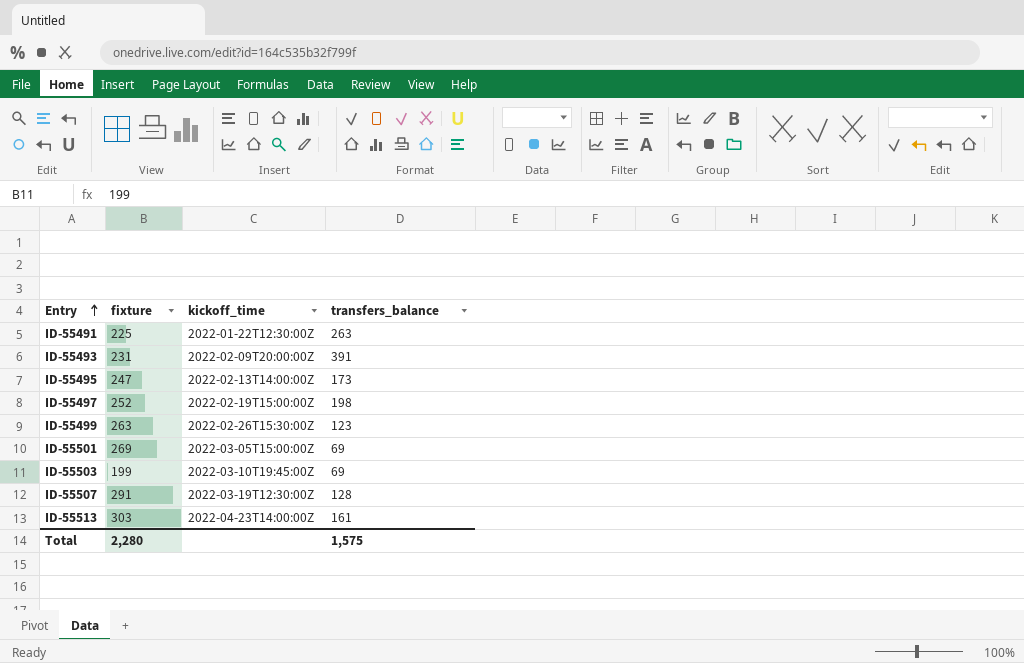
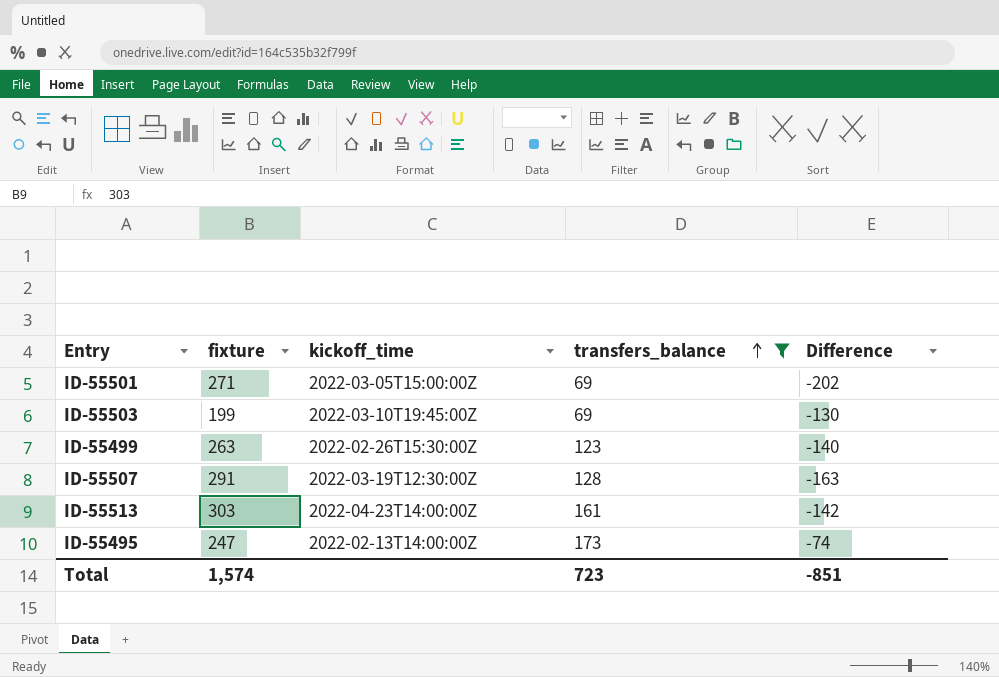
filter: none -> transfers_balance <= 173
row order: Entry ascending -> transfers_balance ascending
column Difference | formula: none -> [transfers_balance] - [fixture]
ID-55501 | fixture: 269 -> 271
Total | fixture: 2,280 -> 1,574
Total | transfers_balance: 1,575 -> 723

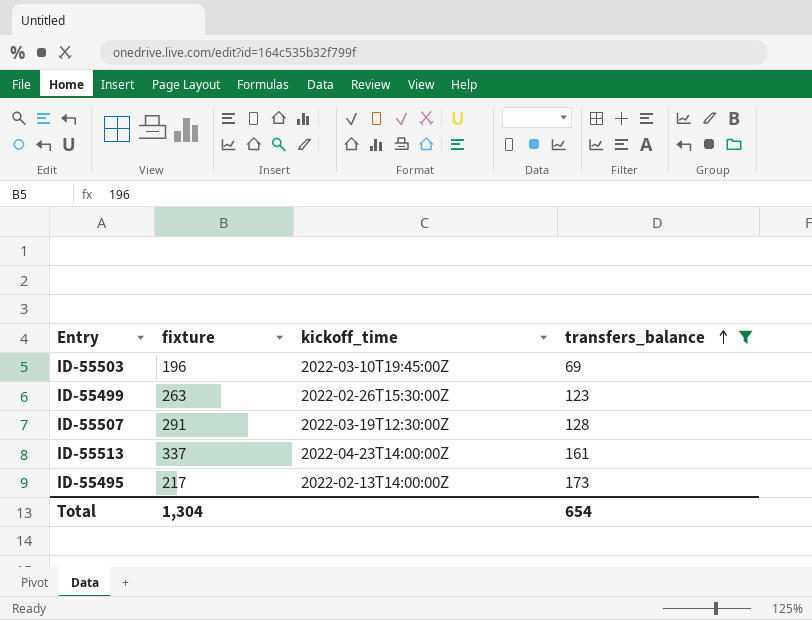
column Difference | formula: [transfers_balance] - [fixture] -> none
row ID-55501: 271 | 2022-03-05T15:00:00Z | 69 | -202 -> none
ID-55503 | fixture: 199 -> 196
ID-55513 | fixture: 303 -> 337
ID-55495 | fixture: 247 -> 217
Total | fixture: 1,574 -> 1,304
Total | transfers_balance: 723 -> 654

